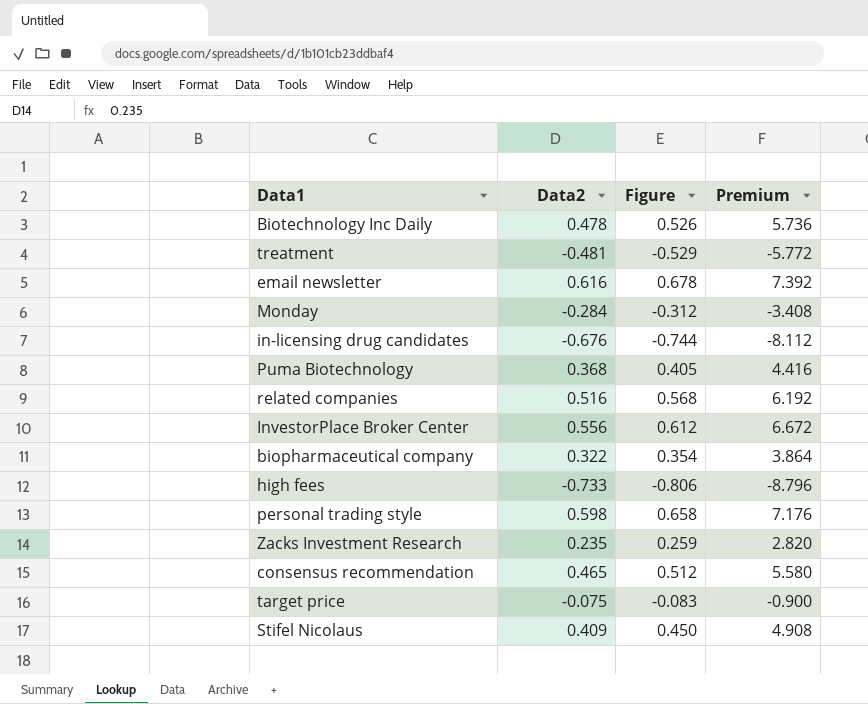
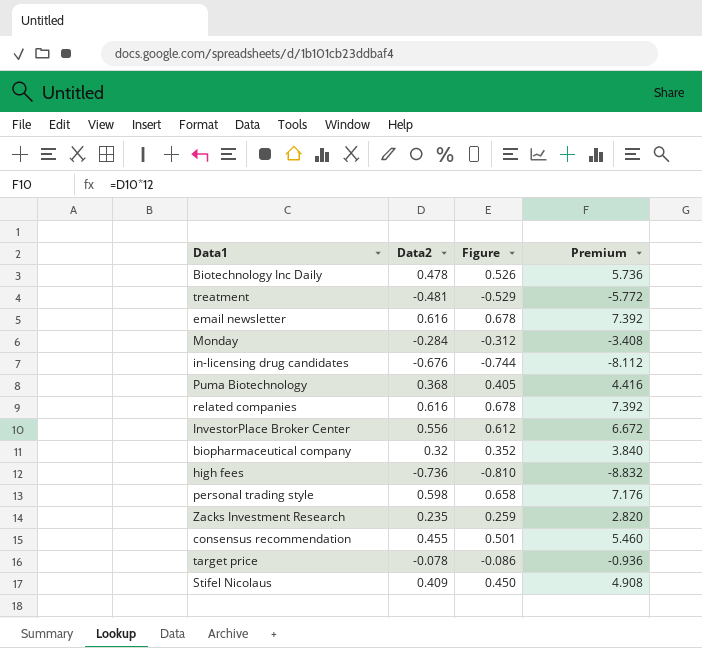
related companies | Data2: 0.516 -> 0.616
related companies | Figure: 0.568 -> 0.678
related companies | Premium: 6.192 -> 7.392
biopharmaceutical company | Data2: 0.322 -> 0.32
biopharmaceutical company | Figure: 0.354 -> 0.352
biopharmaceutical company | Premium: 3.864 -> 3.840
high fees | Data2: -0.733 -> -0.736
high fees | Figure: -0.806 -> -0.810
high fees | Premium: -8.796 -> -8.832
consensus recommendation | Data2: 0.465 -> 0.455
consensus recommendation | Figure: 0.512 -> 0.501
consensus recommendation | Premium: 5.580 -> 5.460
target price | Data2: -0.075 -> -0.078
target price | Figure: -0.083 -> -0.086
target price | Premium: -0.900 -> -0.936

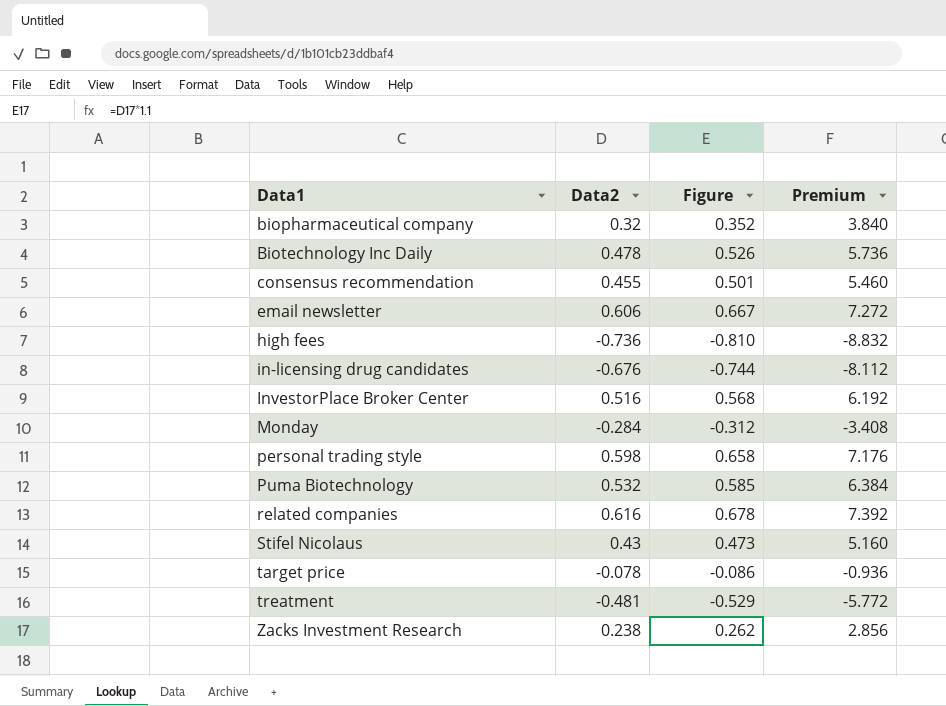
row order: none -> Data1 ascending
email newsletter | Data2: 0.616 -> 0.606
email newsletter | Figure: 0.678 -> 0.667
email newsletter | Premium: 7.392 -> 7.272
InvestorPlace Broker Center | Data2: 0.556 -> 0.516
InvestorPlace Broker Center | Figure: 0.612 -> 0.568
InvestorPlace Broker Center | Premium: 6.672 -> 6.192
Puma Biotechnology | Data2: 0.368 -> 0.532
Puma Biotechnology | Figure: 0.405 -> 0.585
Puma Biotechnology | Premium: 4.416 -> 6.384
Stifel Nicolaus | Data2: 0.409 -> 0.43
Stifel Nicolaus | Figure: 0.450 -> 0.473
Stifel Nicolaus | Premium: 4.908 -> 5.160
Zacks Investment Research | Data2: 0.235 -> 0.238
Zacks Investment Research | Figure: 0.259 -> 0.262
Zacks Investment Research | Premium: 2.820 -> 2.856

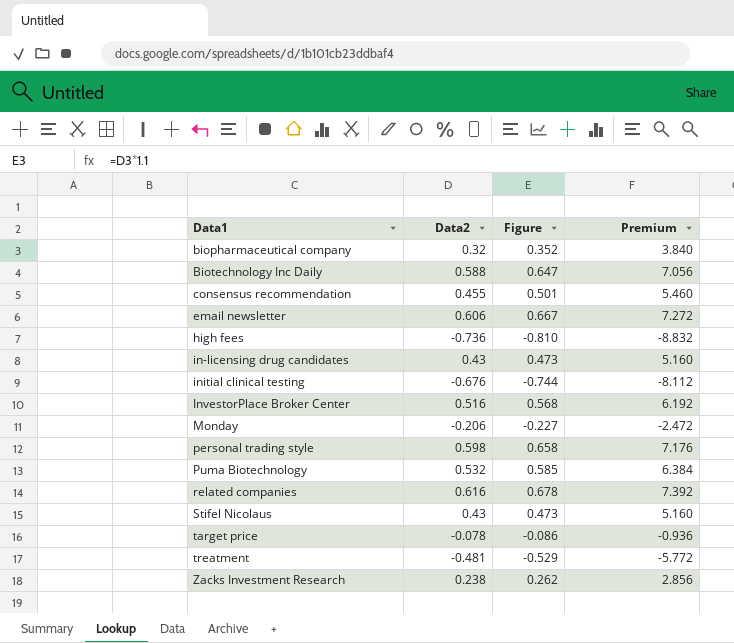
Biotechnology Inc Daily | Data2: 0.478 -> 0.588
Biotechnology Inc Daily | Figure: 0.526 -> 0.647
Biotechnology Inc Daily | Premium: 5.736 -> 7.056
in-licensing drug candidates | Data2: -0.676 -> 0.43
in-licensing drug candidates | Figure: -0.744 -> 0.473
in-licensing drug candidates | Premium: -8.112 -> 5.160
row initial clinical testing: none -> -0.676 | -0.744 | -8.112
Monday | Data2: -0.284 -> -0.206
Monday | Figure: -0.312 -> -0.227
Monday | Premium: -3.408 -> -2.472

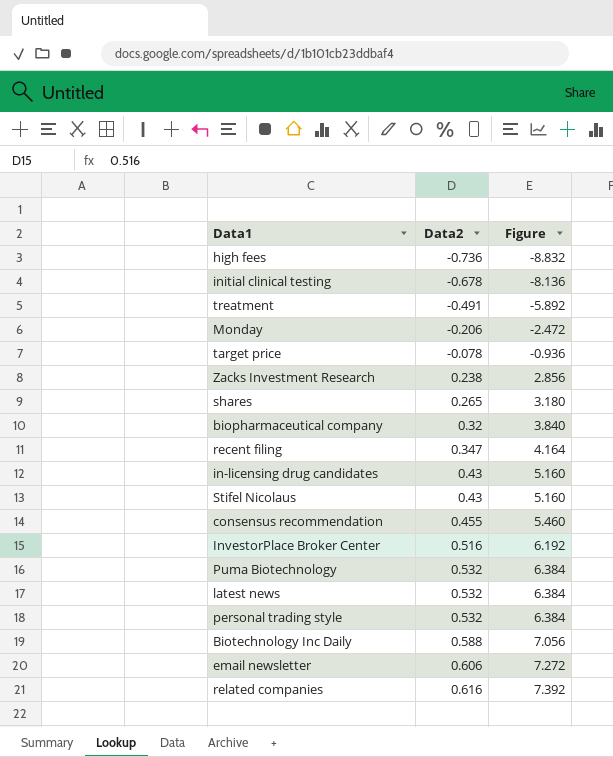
row order: Data1 ascending -> Data2 ascending
column Premium | formula: [Data2] * 12 -> none
column Figure | formula: [Data2] * 1.1 -> [Data2] * 12
initial clinical testing | Data2: -0.676 -> -0.678
treatment | Data2: -0.481 -> -0.491
row shares: none -> 0.265 | 3.180
row recent filing: none -> 0.347 | 4.164
row latest news: none -> 0.532 | 6.384
personal trading style | Data2: 0.598 -> 0.532

